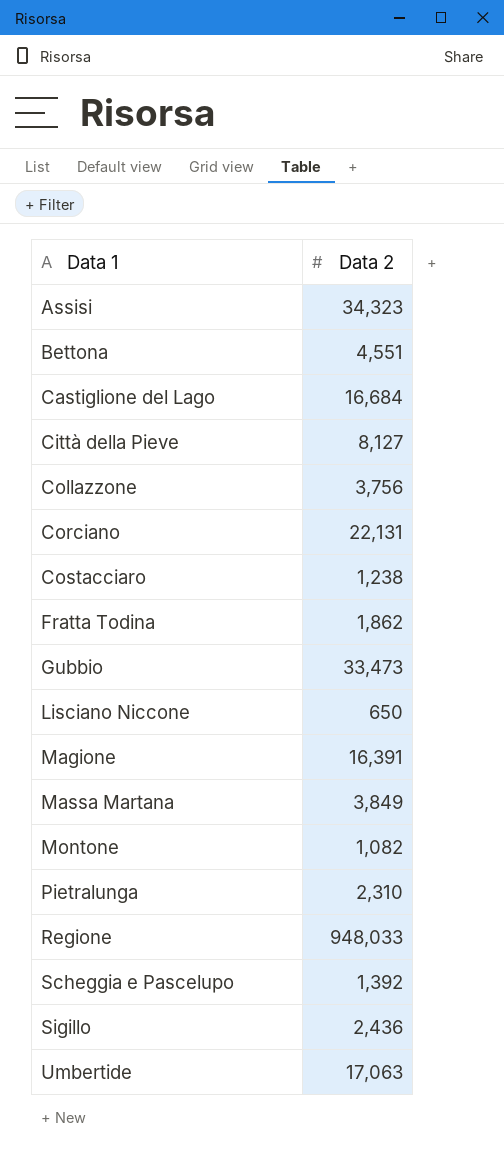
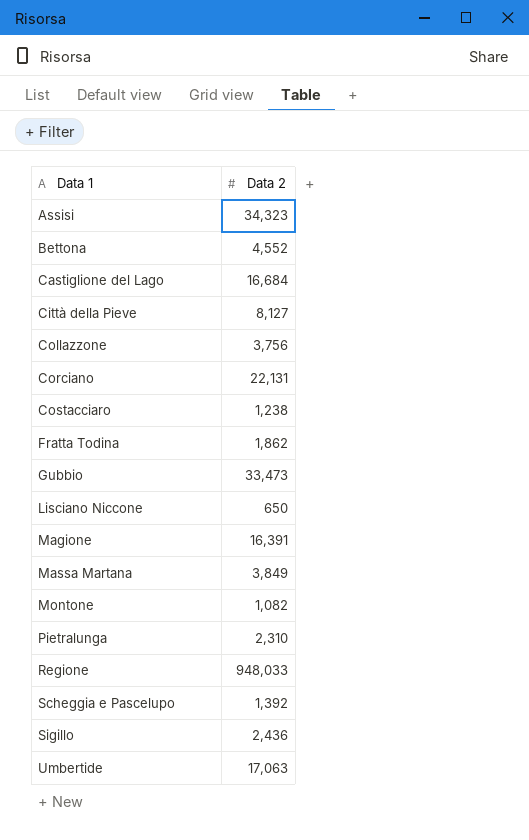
Bettona | Data 2: 4,551 -> 4,552

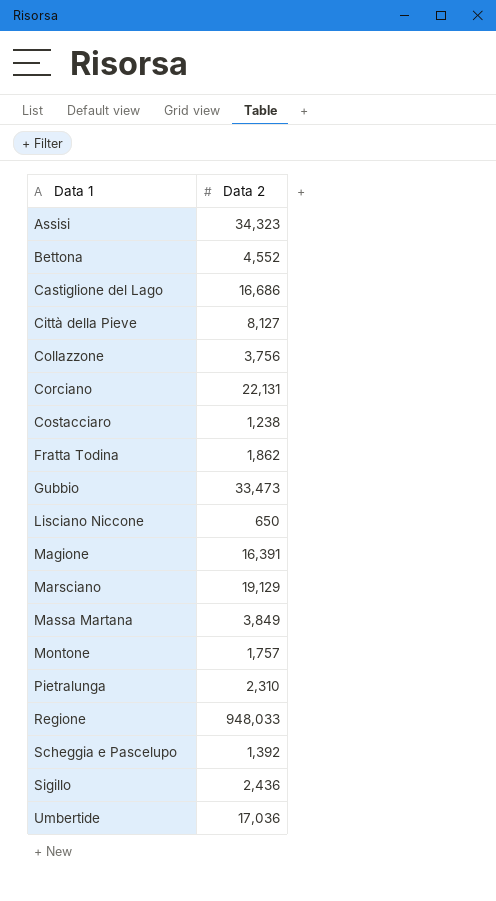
Castiglione del Lago | Data 2: 16,684 -> 16,686
row Marsciano: none -> 19,129
Montone | Data 2: 1,082 -> 1,757
Umbertide | Data 2: 17,063 -> 17,036

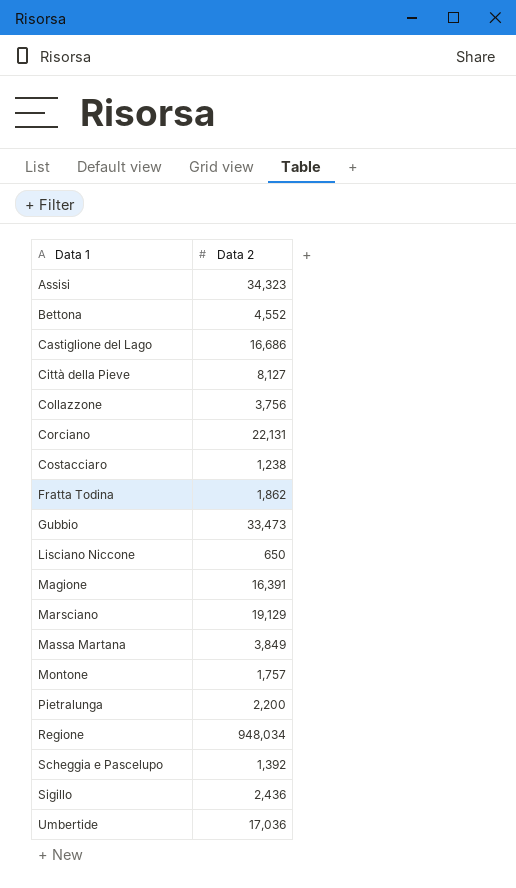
Pietralunga | Data 2: 2,310 -> 2,200
Regione | Data 2: 948,033 -> 948,034

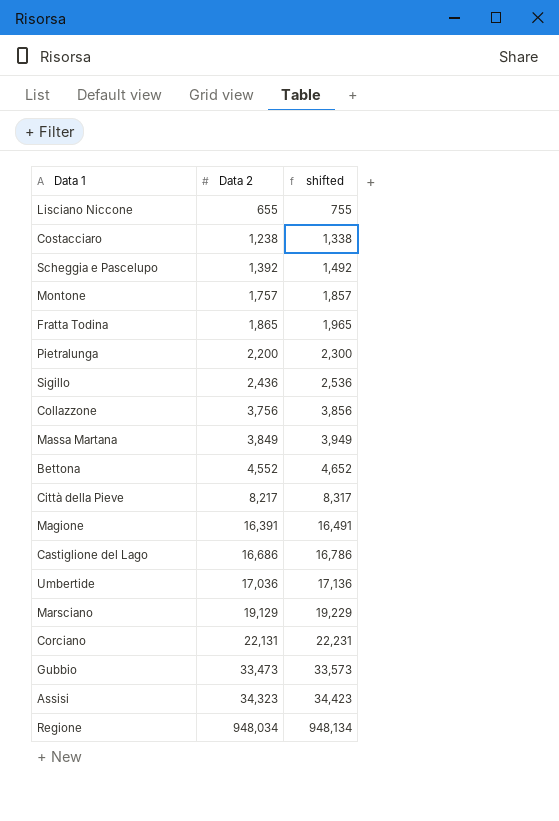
row order: Data 1 ascending -> Data 2 ascending
column shifted | formula: none -> [Data 2] + 100
Lisciano Niccone | Data 2: 650 -> 655
Fratta Todina | Data 2: 1,862 -> 1,865
Città della Pieve | Data 2: 8,127 -> 8,217

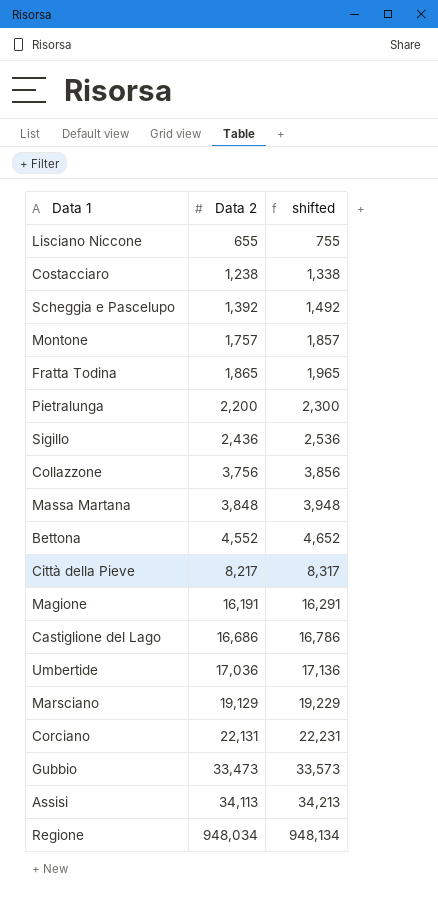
Massa Martana | Data 2: 3,849 -> 3,848
Massa Martana | shifted: 3,949 -> 3,948
Magione | Data 2: 16,391 -> 16,191
Magione | shifted: 16,491 -> 16,291
Assisi | Data 2: 34,323 -> 34,113
Assisi | shifted: 34,423 -> 34,213

